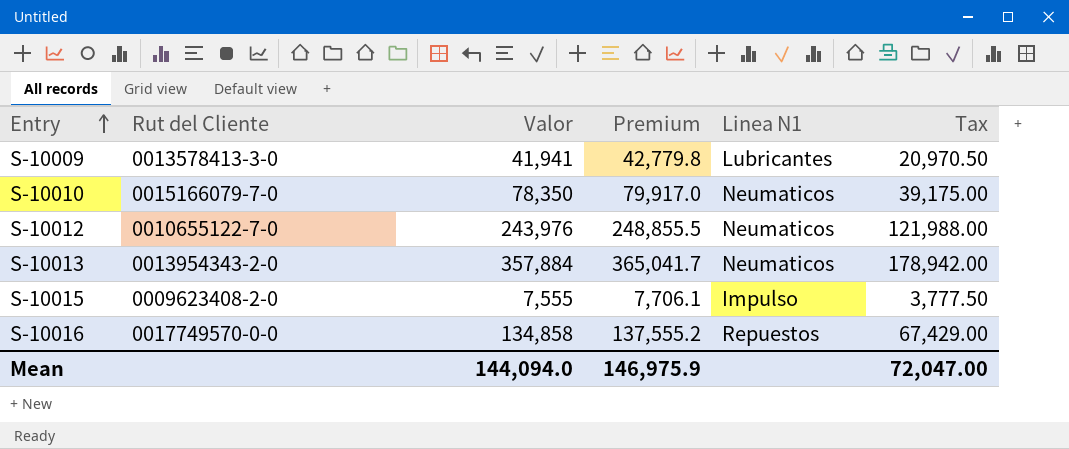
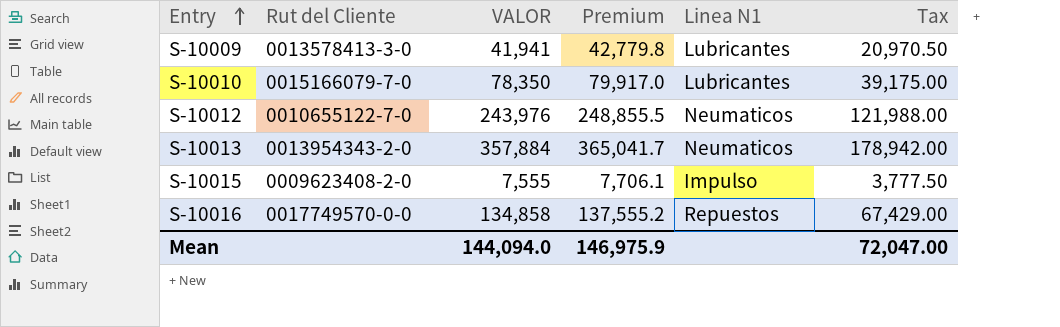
column name: Valor -> VALOR
S-10010 | Linea N1: Neumaticos -> Lubricantes

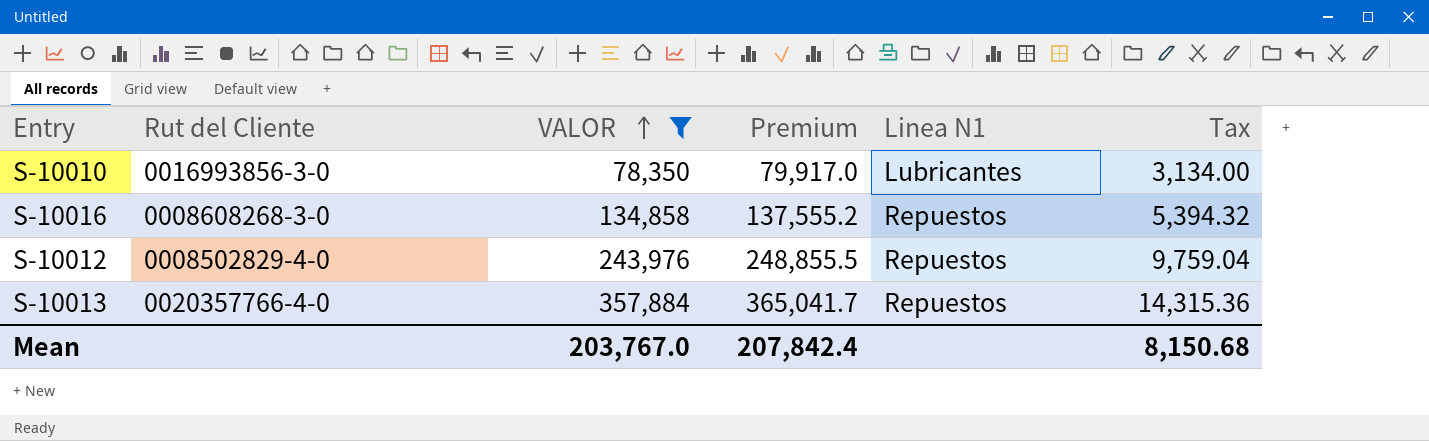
filter: none -> VALOR >= 78,350
row order: Entry ascending -> VALOR ascending
column Tax | formula: [VALOR] * 0.5 -> [VALOR] * 0.04
S-10010 | Rut del Cliente: 0015166079-7-0 -> 0016993856-3-0
S-10016 | Rut del Cliente: 0017749570-0-0 -> 0008608268-3-0
S-10012 | Rut del Cliente: 0010655122-7-0 -> 0008502829-4-0
S-10012 | Linea N1: Neumaticos -> Repuestos
S-10013 | Rut del Cliente: 0013954343-2-0 -> 0020357766-4-0
S-10013 | Linea N1: Neumaticos -> Repuestos
Mean | VALOR: 144,094.0 -> 203,767.0
Mean | Premium: 146,975.9 -> 207,842.4
Mean | Tax: 72,047.00 -> 8,150.68

